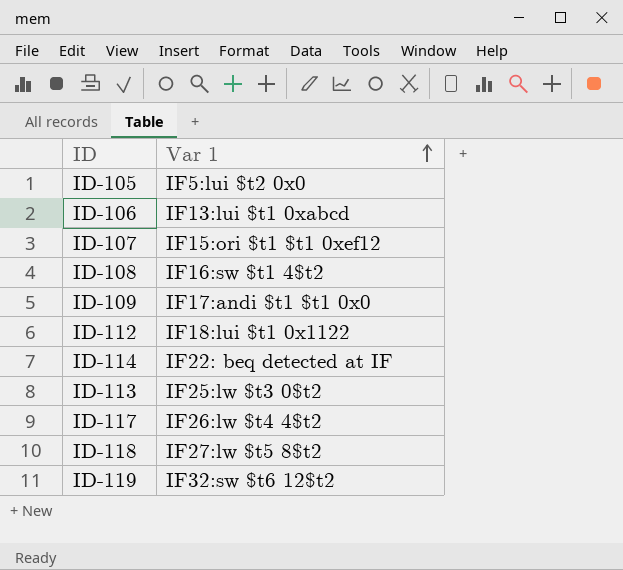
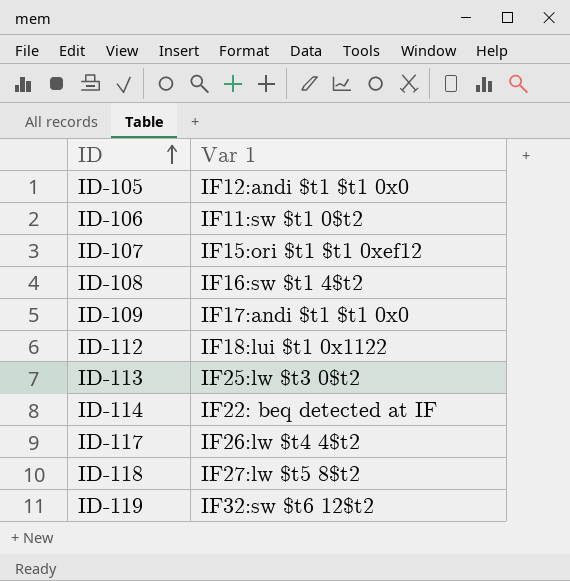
row order: Var 1 ascending -> ID ascending
ID-105 | Var 1: IF5:lui $t2 0x0 -> IF12:andi $t1 $t1 0x0
ID-106 | Var 1: IF13:lui $t1 0xabcd -> IF11:sw $t1 0$t2

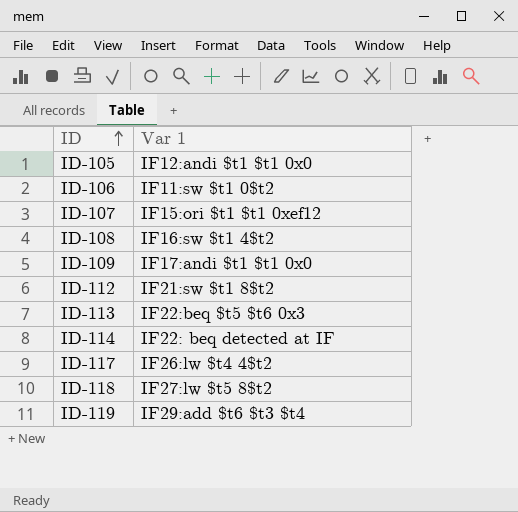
ID-112 | Var 1: IF18:lui $t1 0x1122 -> IF21:sw $t1 8$t2
ID-113 | Var 1: IF25:lw $t3 0$t2 -> IF22:beq $t5 $t6 0x3
ID-119 | Var 1: IF32:sw $t6 12$t2 -> IF29:add $t6 $t3 $t4

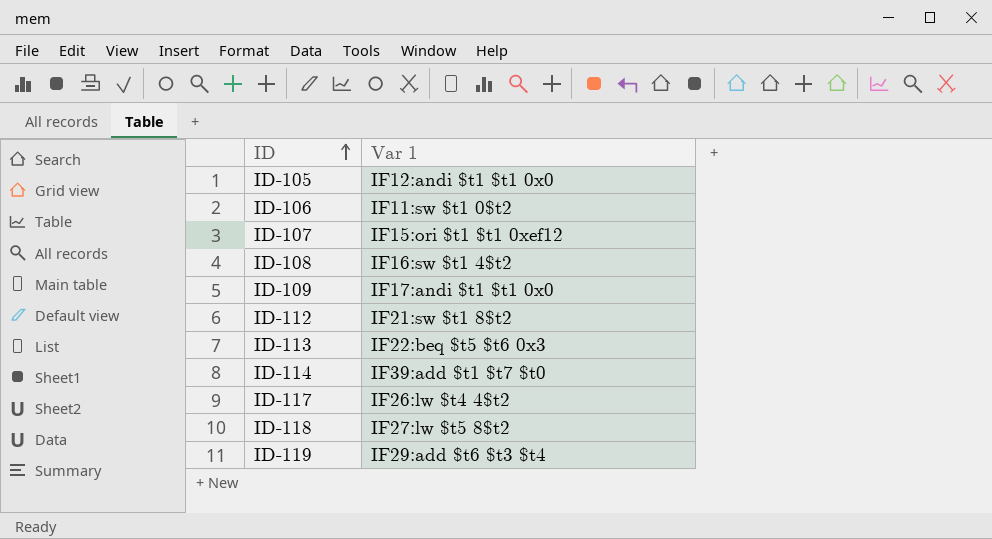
ID-114 | Var 1: IF22: beq detected at IF -> IF39:add $t1 $t7 $t0

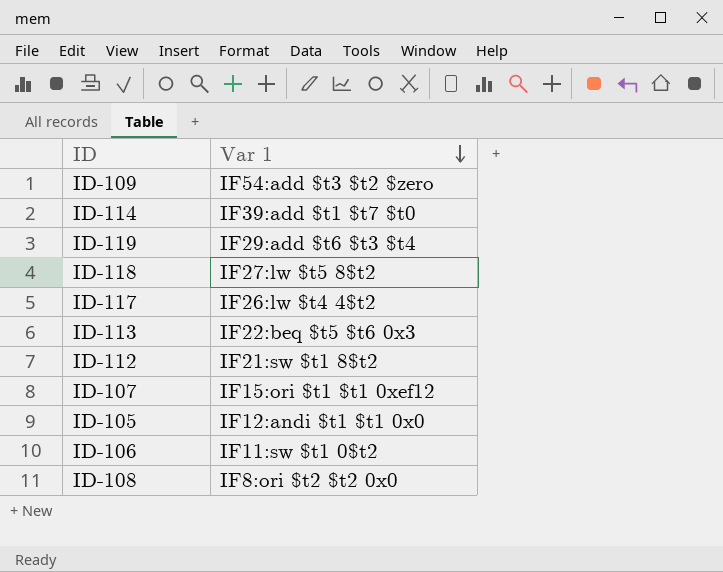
row order: ID ascending -> Var 1 descending
ID-109 | Var 1: IF17:andi $t1 $t1 0x0 -> IF54:add $t3 $t2 $zero
ID-108 | Var 1: IF16:sw $t1 4$t2 -> IF8:ori $t2 $t2 0x0

